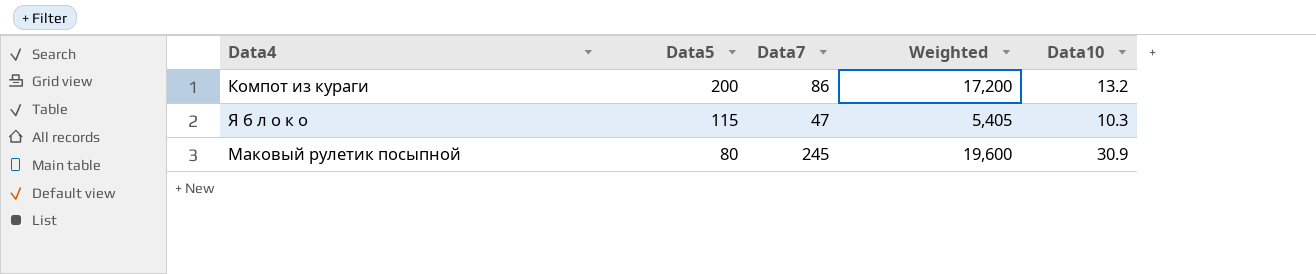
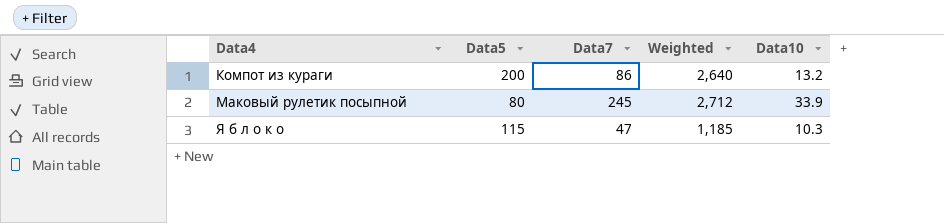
row order: Data5 descending -> Data4 ascending
column Weighted | formula: [Data5] * [Data7] -> [Data5] * [Data10]
Маковый рулетик посыпной | Data10: 30.9 -> 33.9

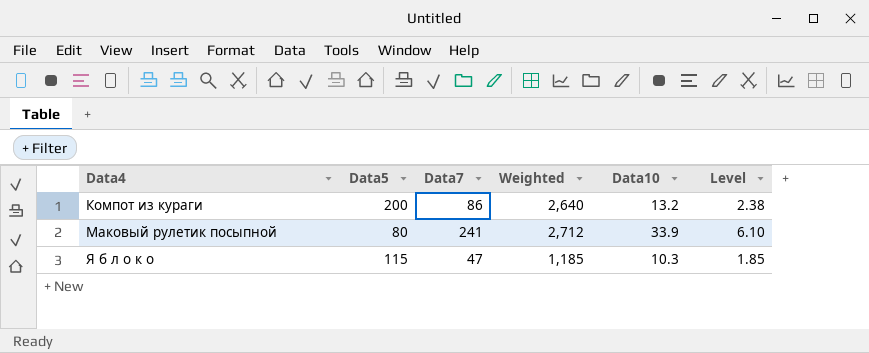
column Level | formula: none -> [Data10] * 0.18
Маковый рулетик посыпной | Data7: 245 -> 241

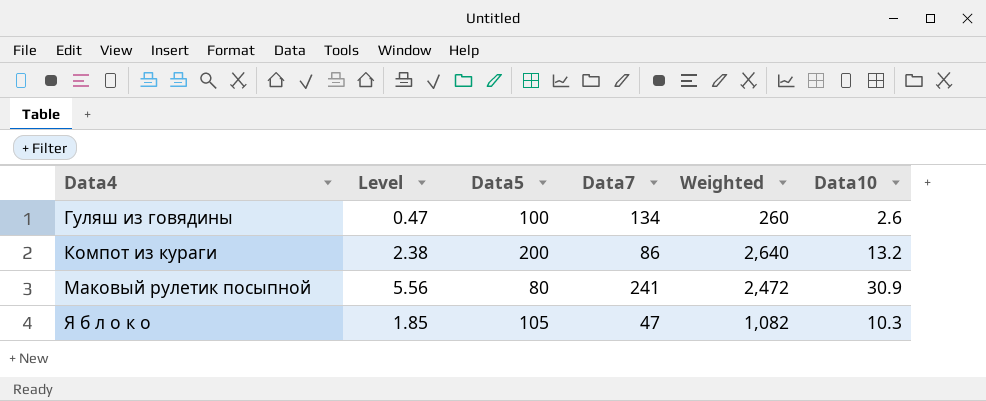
column Level | position: 6 -> 2
row Гуляш из говядины: none -> 0.47 | 100 | 134 | 260 | 2.6
Маковый рулетик посыпной | Level: 6.10 -> 5.56
Маковый рулетик посыпной | Weighted: 2,712 -> 2,472
Маковый рулетик посыпной | Data10: 33.9 -> 30.9
Я б л о к о | Data5: 115 -> 105
Я б л о к о | Weighted: 1,185 -> 1,082

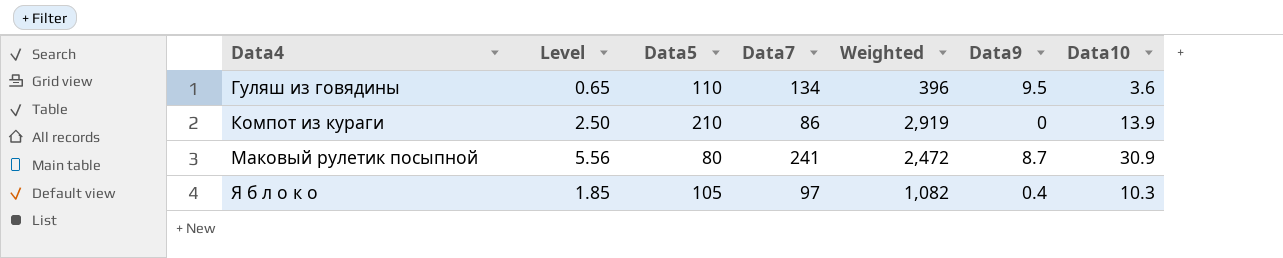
column Data9 | position: none -> 6
Гуляш из говядины | Level: 0.47 -> 0.65
Гуляш из говядины | Data5: 100 -> 110
Гуляш из говядины | Weighted: 260 -> 396
Гуляш из говядины | Data10: 2.6 -> 3.6
Компот из кураги | Level: 2.38 -> 2.50
Компот из кураги | Data5: 200 -> 210
Компот из кураги | Weighted: 2,640 -> 2,919
Компот из кураги | Data10: 13.2 -> 13.9
Я б л о к о | Data7: 47 -> 97

